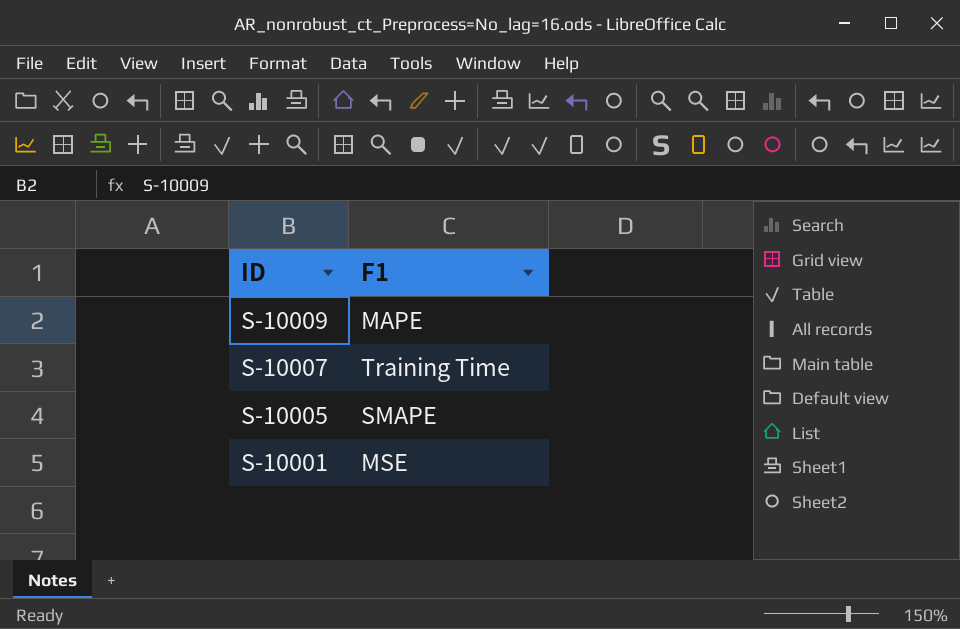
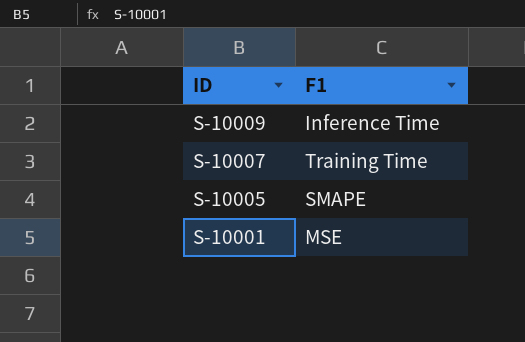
S-10009 | F1: MAPE -> Inference Time

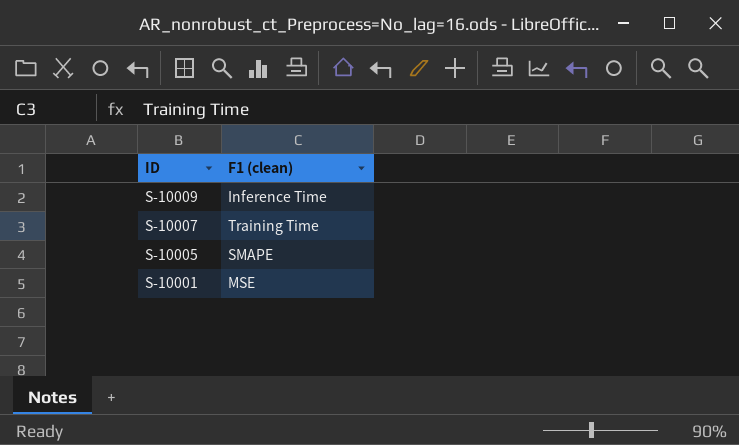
column name: F1 -> F1 (clean)

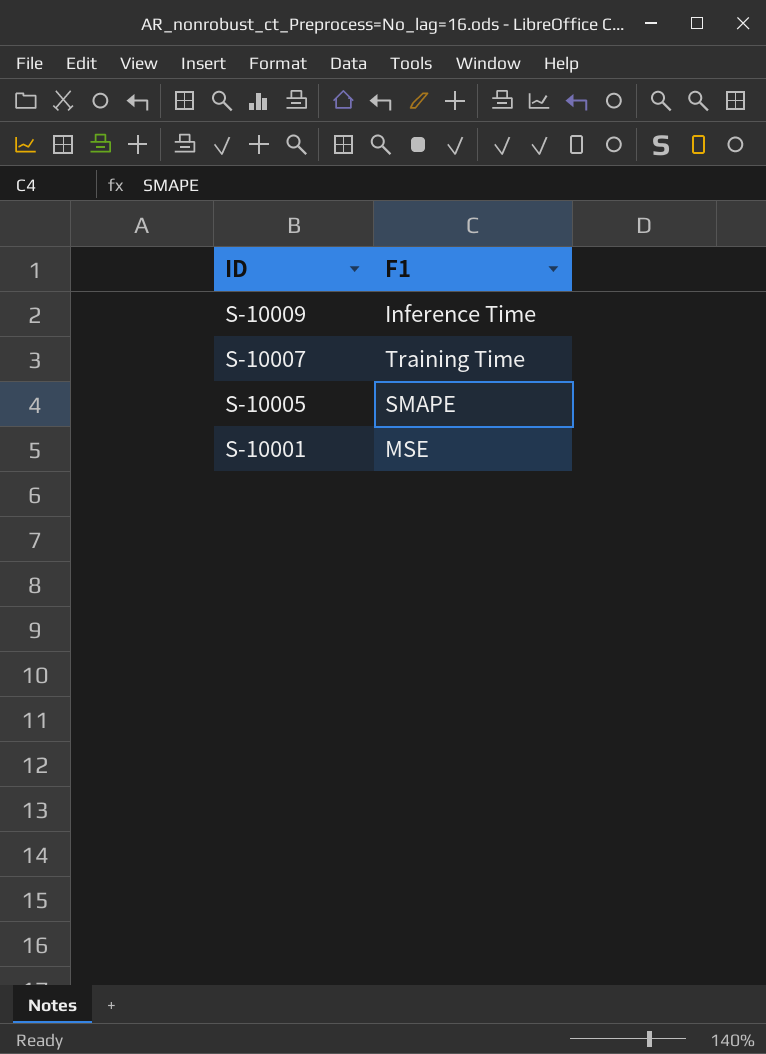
column name: F1 (clean) -> F1

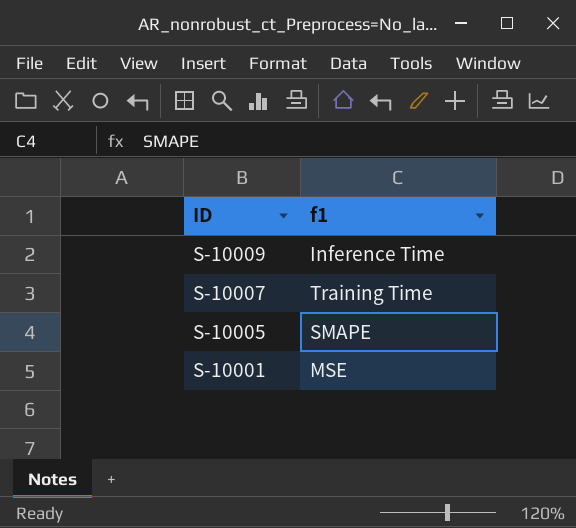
column name: F1 -> f1

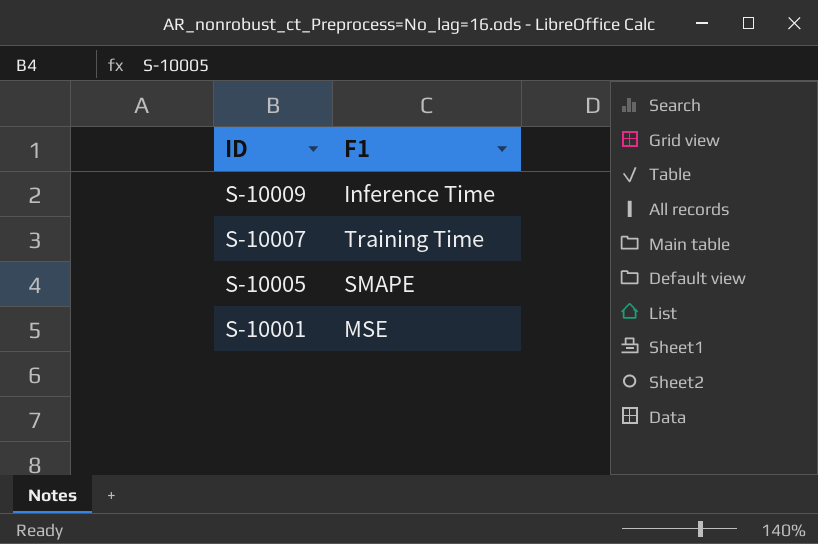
column name: f1 -> F1

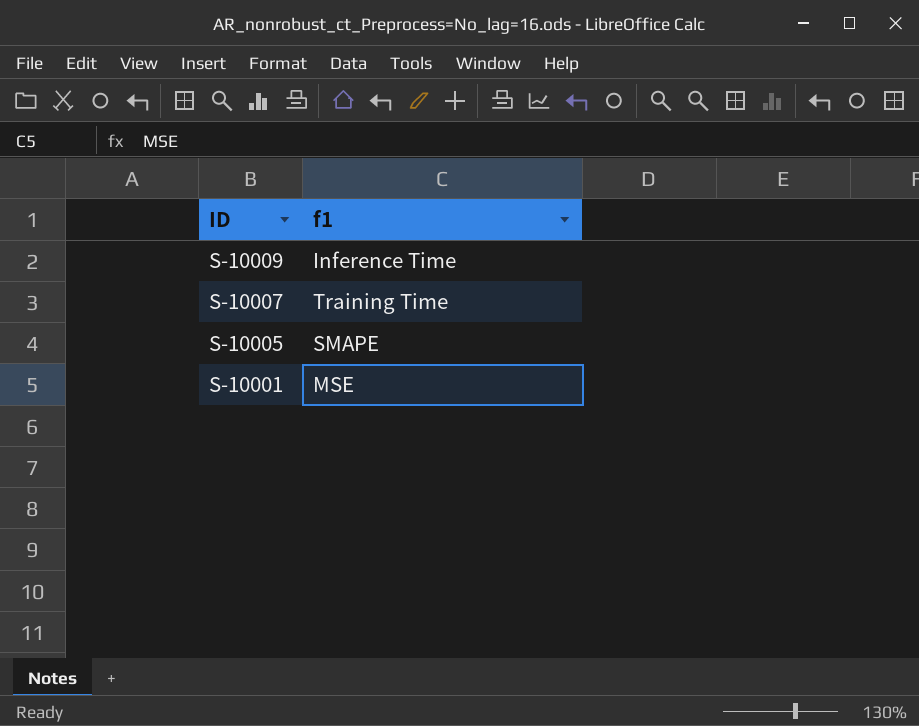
column name: F1 -> f1

